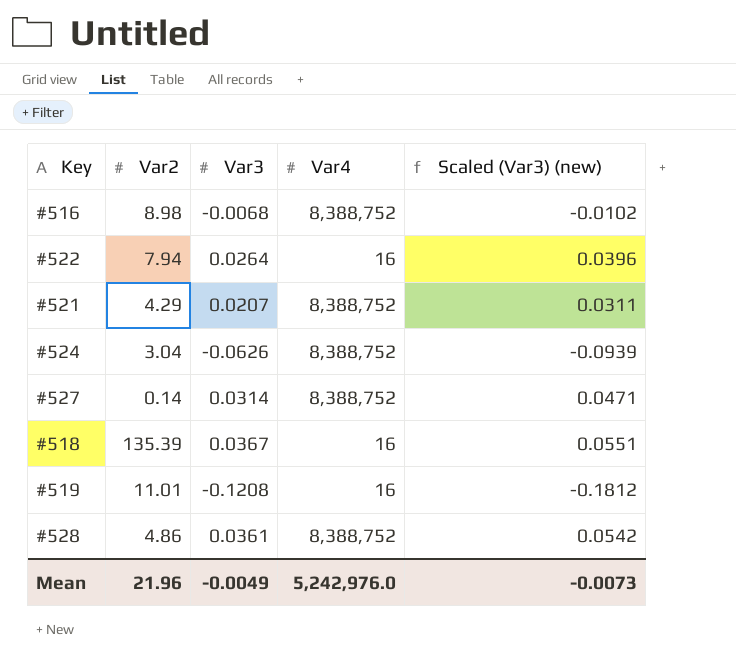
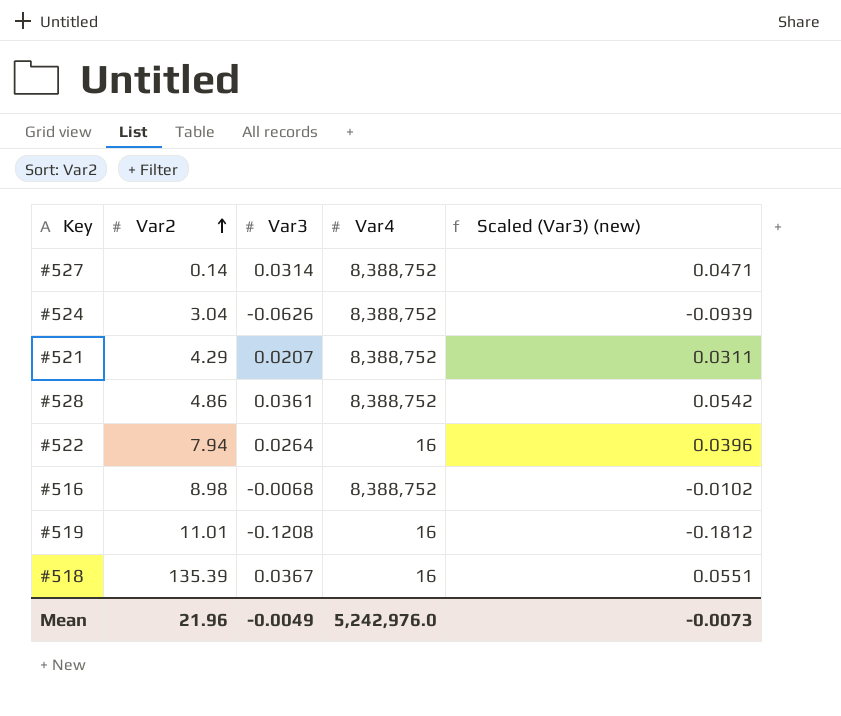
row order: none -> Var2 ascending

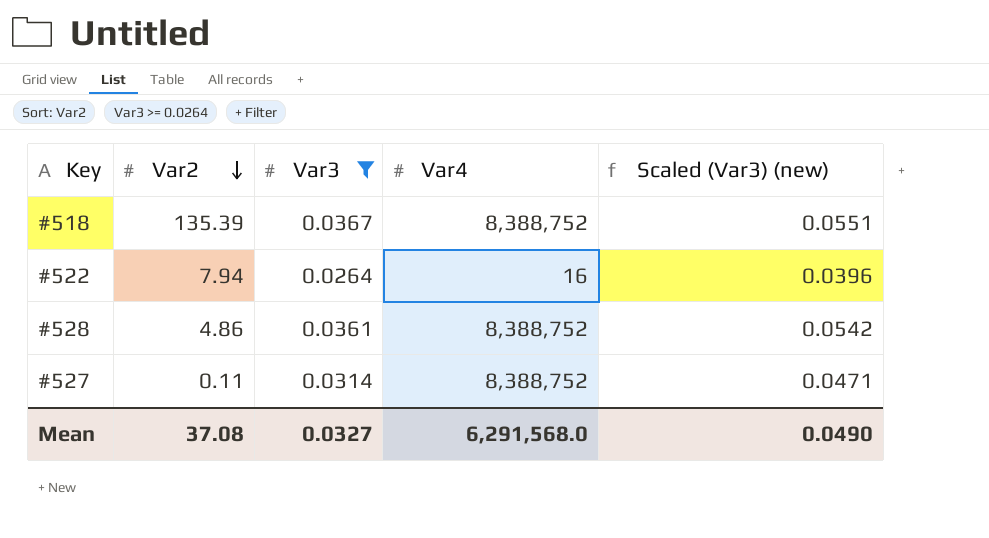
filter: none -> Var3 >= 0.0264
row order: Var2 ascending -> Var2 descending
#518 | Var4: 16 -> 8,388,752
#527 | Var2: 0.14 -> 0.11
Mean | Var2: 21.96 -> 37.08
Mean | Var3: -0.0049 -> 0.0327
Mean | Var4: 5,242,976.0 -> 6,291,568.0
Mean | Scaled (Var3) (new): -0.0073 -> 0.0490

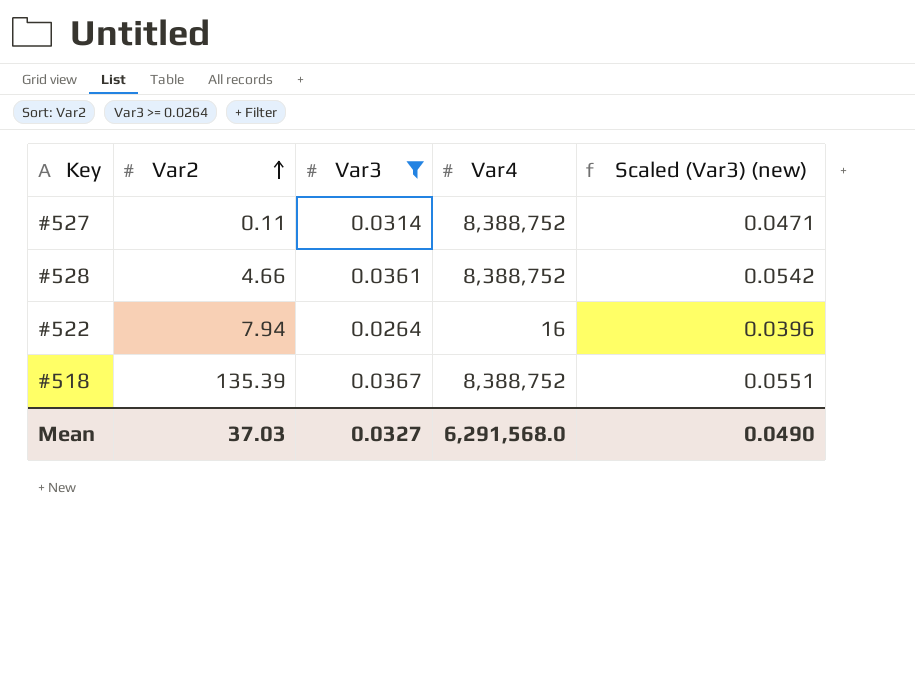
row order: Var2 descending -> Var2 ascending
#528 | Var2: 4.86 -> 4.66
Mean | Var2: 37.08 -> 37.03

